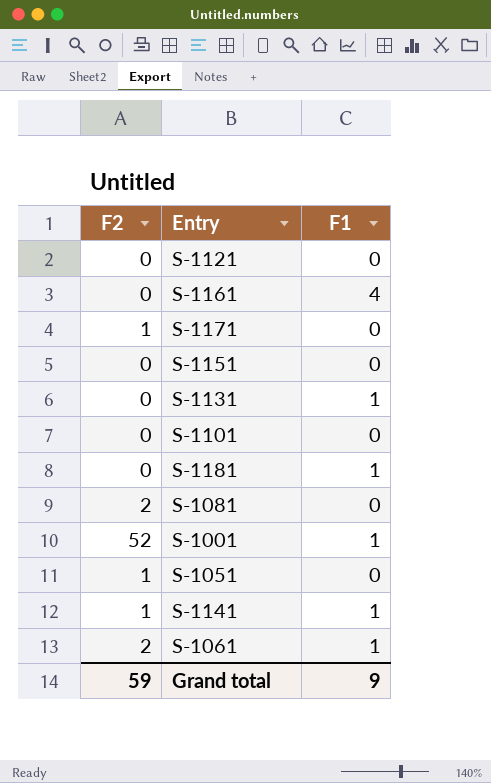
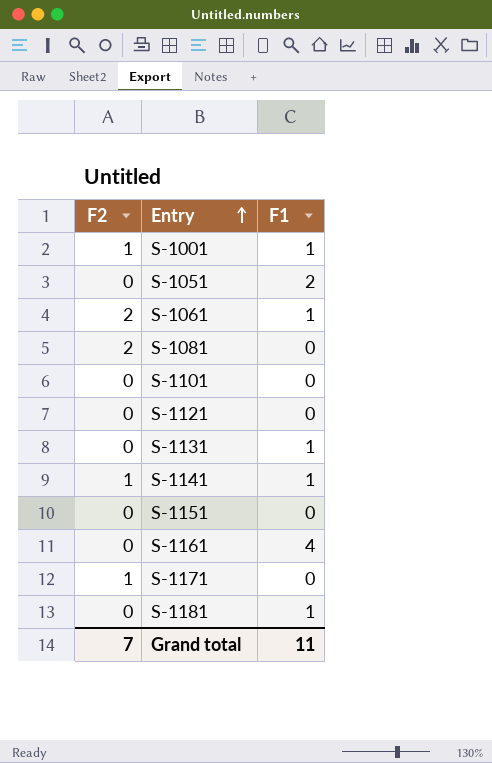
row order: none -> Entry ascending
S-1001 | F2: 52 -> 1
S-1051 | F2: 1 -> 0
S-1051 | F1: 0 -> 2
Grand total | F2: 59 -> 7
Grand total | F1: 9 -> 11

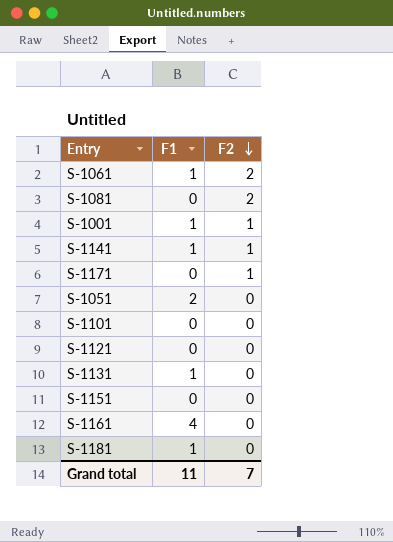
row order: Entry ascending -> F2 descending
column F2 | position: 1 -> 3

